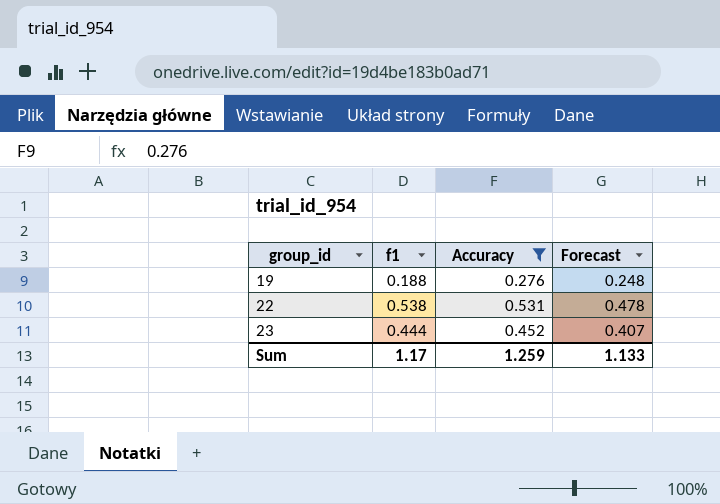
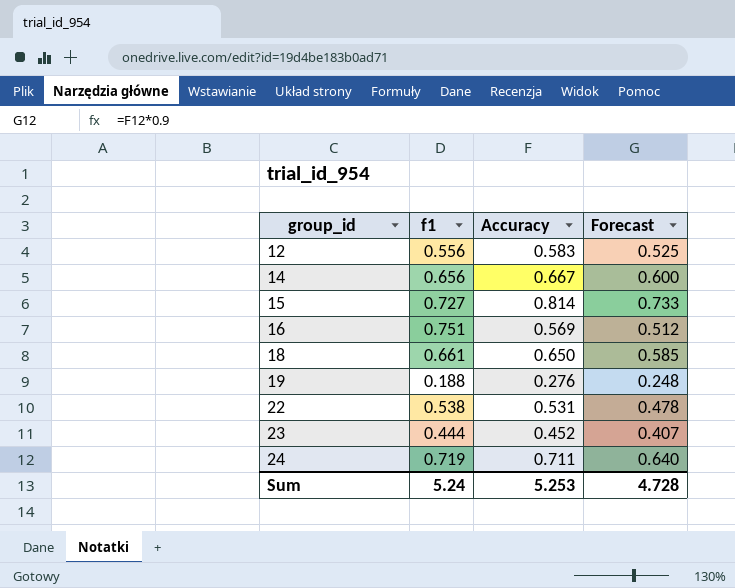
filter: Accuracy <= 0.531 -> none
Sum | f1: 1.17 -> 5.24
Sum | Accuracy: 1.259 -> 5.253
Sum | Forecast: 1.133 -> 4.728

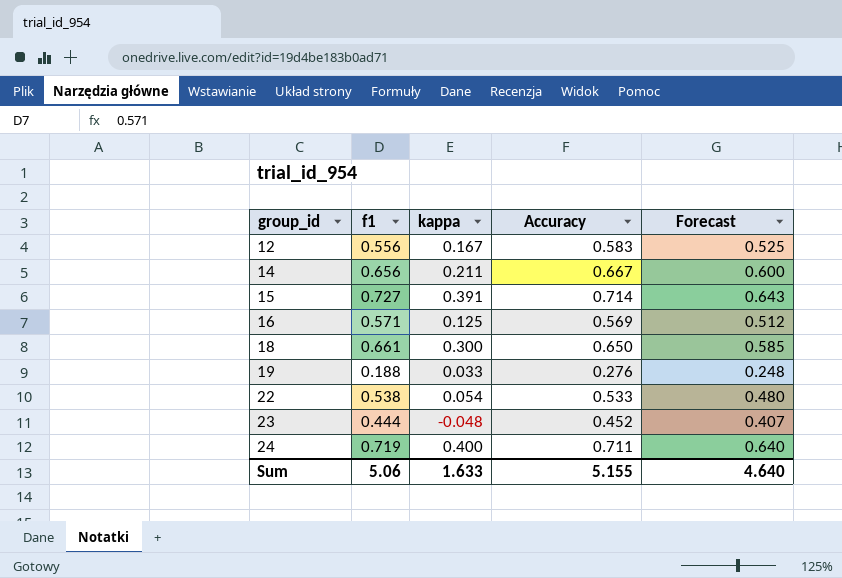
column kappa | position: none -> 3
15 | Accuracy: 0.814 -> 0.714
15 | Forecast: 0.733 -> 0.643
16 | f1: 0.751 -> 0.571
22 | Accuracy: 0.531 -> 0.533
22 | Forecast: 0.478 -> 0.480
Sum | f1: 5.24 -> 5.06
Sum | Accuracy: 5.253 -> 5.155
Sum | Forecast: 4.728 -> 4.640

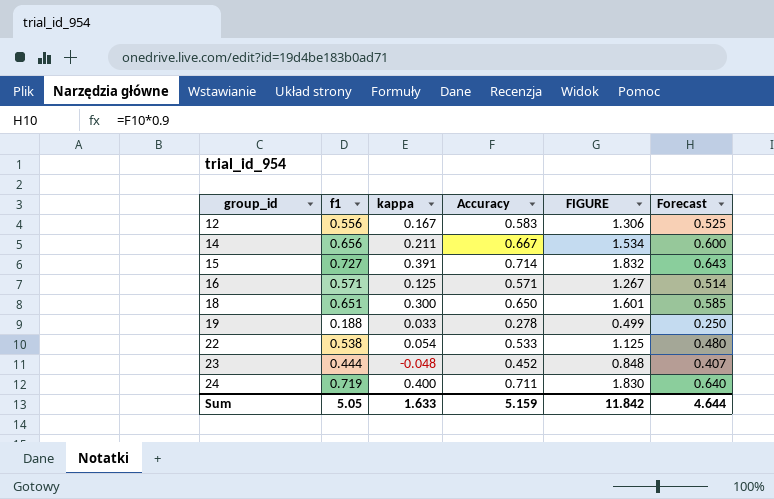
column FIGURE | formula: none -> [f1] + [kappa] + [Accuracy]
16 | Accuracy: 0.569 -> 0.571
16 | Forecast: 0.512 -> 0.514
18 | f1: 0.661 -> 0.651
19 | Accuracy: 0.276 -> 0.278
19 | Forecast: 0.248 -> 0.250
Sum | f1: 5.06 -> 5.05
Sum | Accuracy: 5.155 -> 5.159
Sum | Forecast: 4.640 -> 4.644

